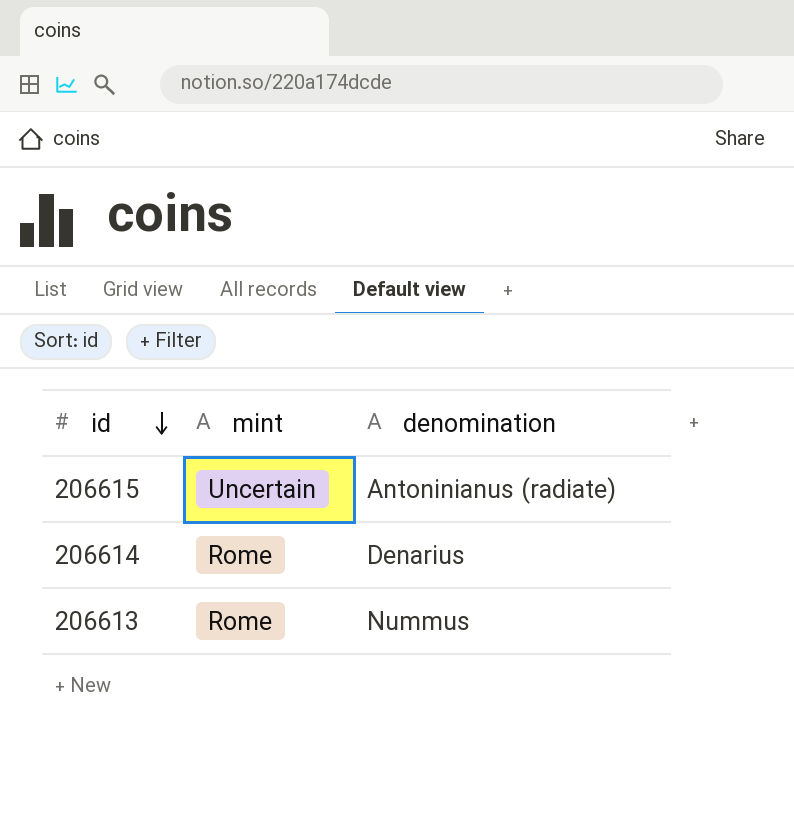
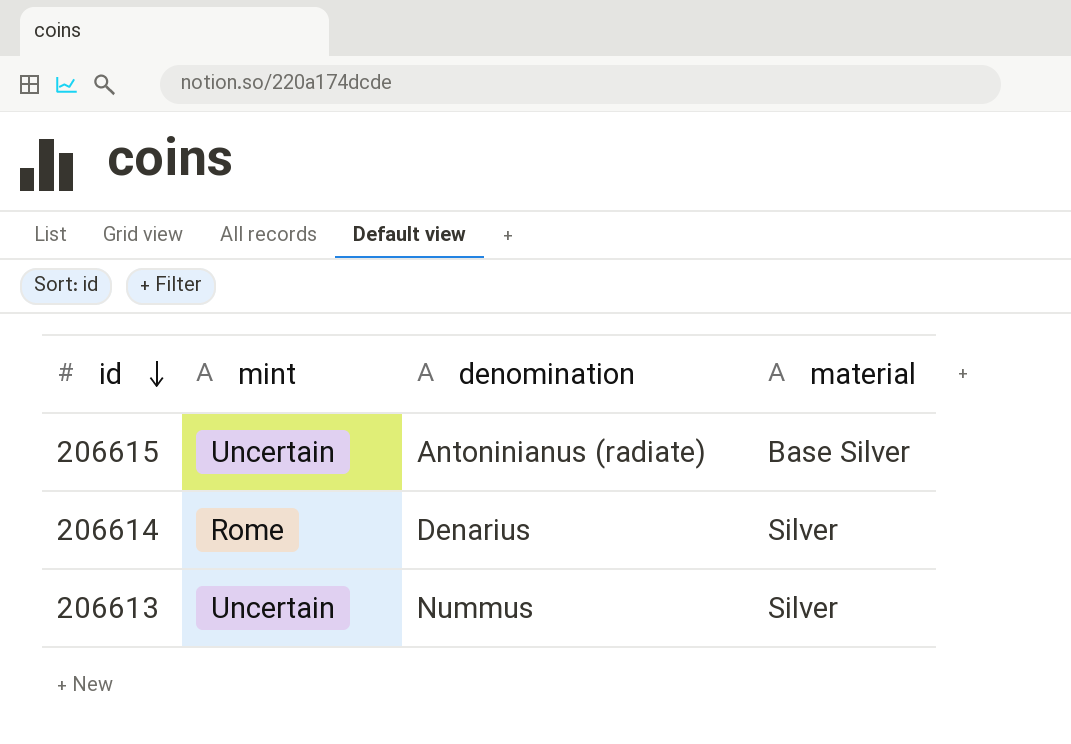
column material | position: none -> 4
206613 | mint: Rome -> Uncertain

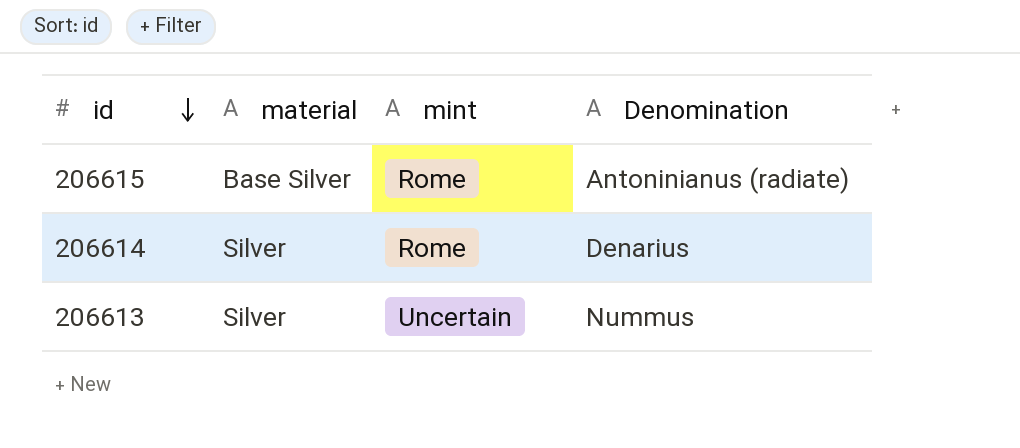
column material | position: 4 -> 2
column name: denomination -> Denomination
206615 | mint: Uncertain -> Rome

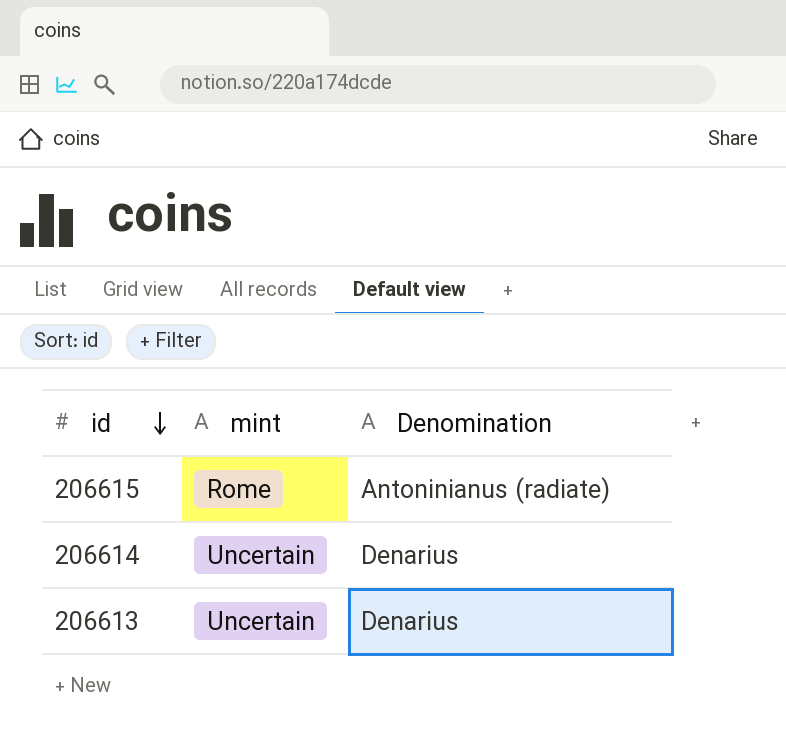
column material | position: 2 -> none
206614 | mint: Rome -> Uncertain
206613 | Denomination: Nummus -> Denarius

